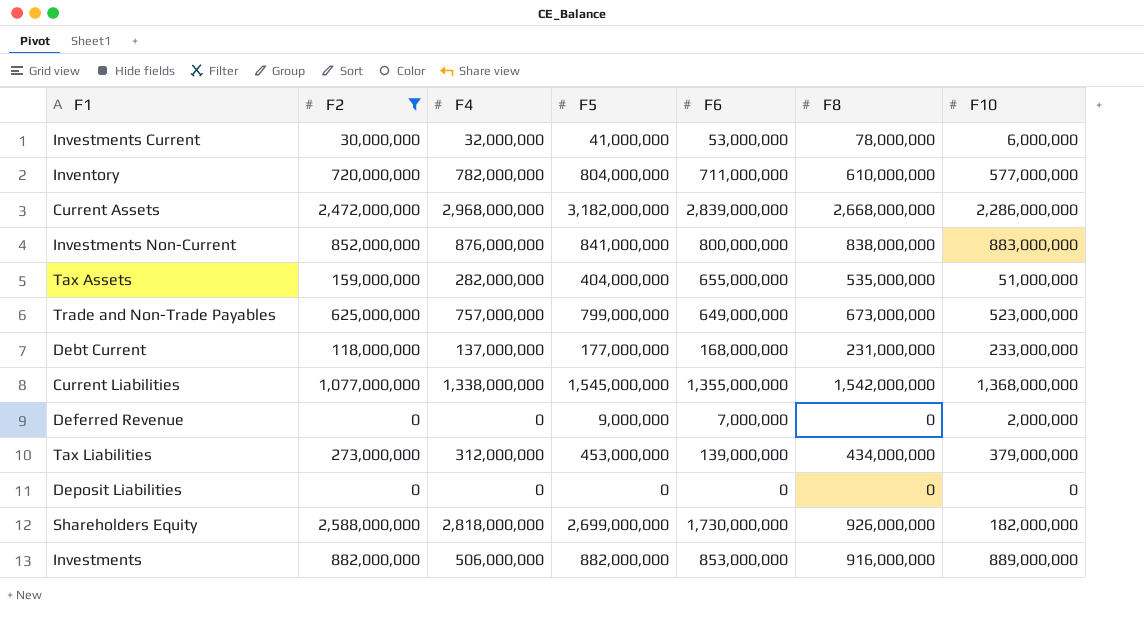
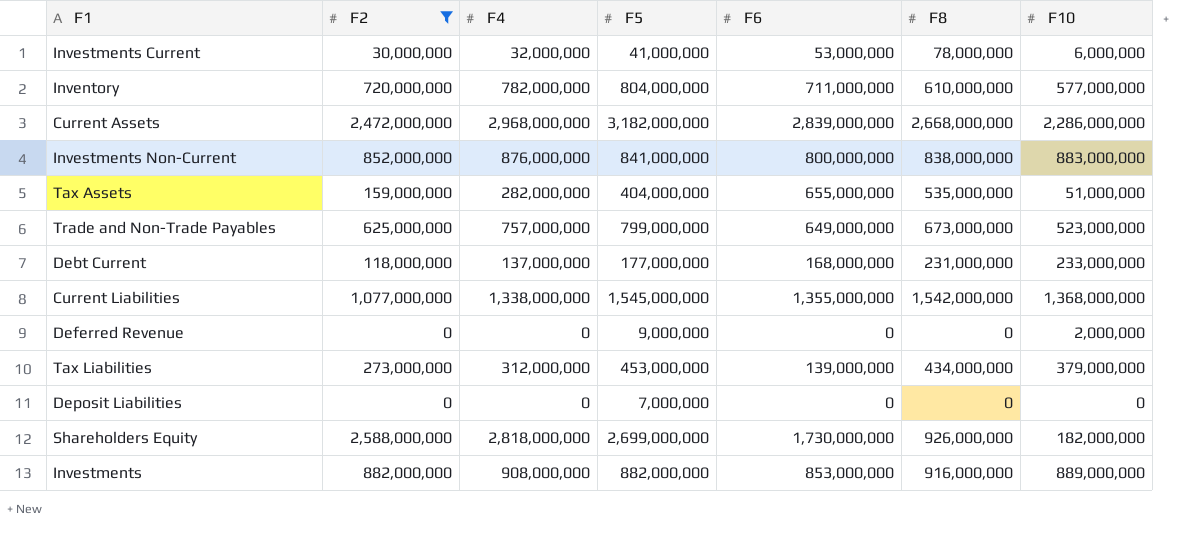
Deferred Revenue | F6: 7,000,000 -> 0
Deposit Liabilities | F5: 0 -> 7,000,000
Investments | F4: 506,000,000 -> 908,000,000

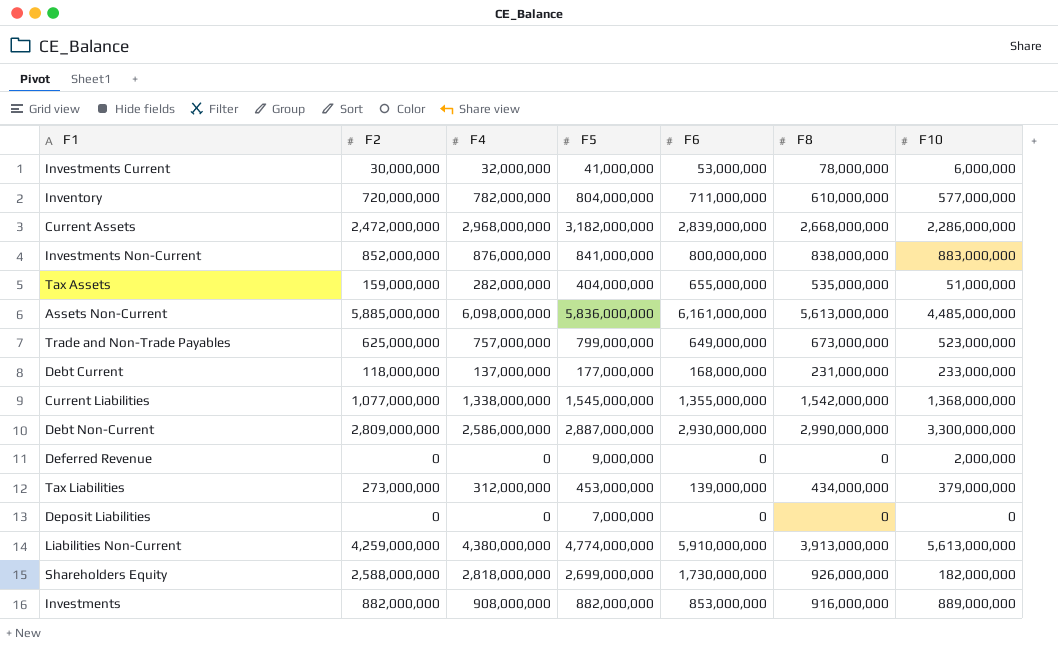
filter: F2 <= 2,588,000,000 -> none

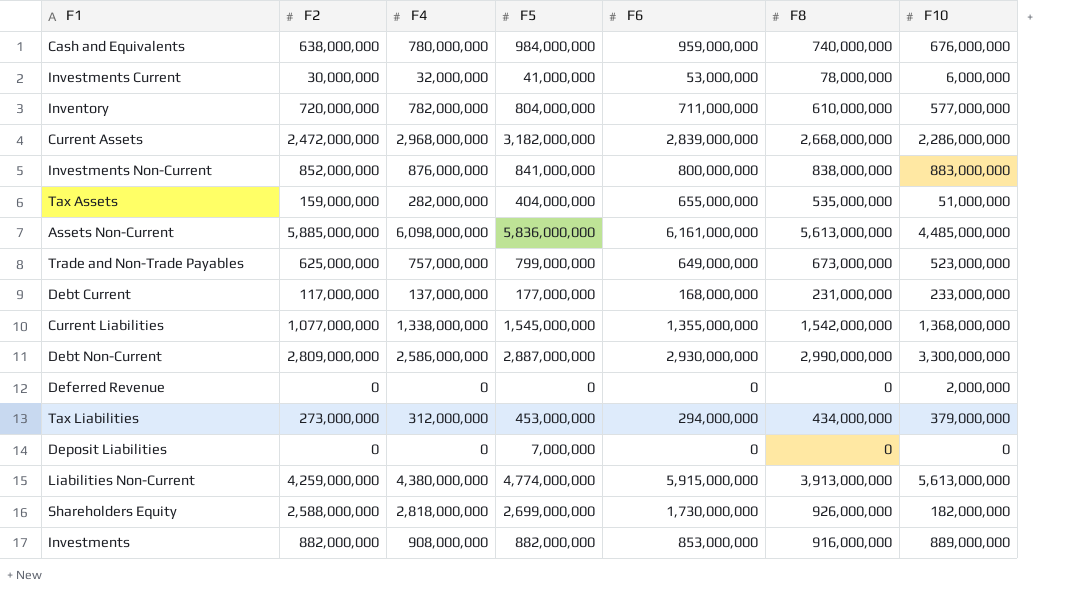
row Cash and Equivalents: none -> 638,000,000 | 780,000,000 | 984,000,000 | 959,000,000 | 740,000,000 | 676,000,000
Debt Current | F2: 118,000,000 -> 117,000,000
Deferred Revenue | F5: 9,000,000 -> 0
Tax Liabilities | F6: 139,000,000 -> 294,000,000
Liabilities Non-Current | F6: 5,910,000,000 -> 5,915,000,000

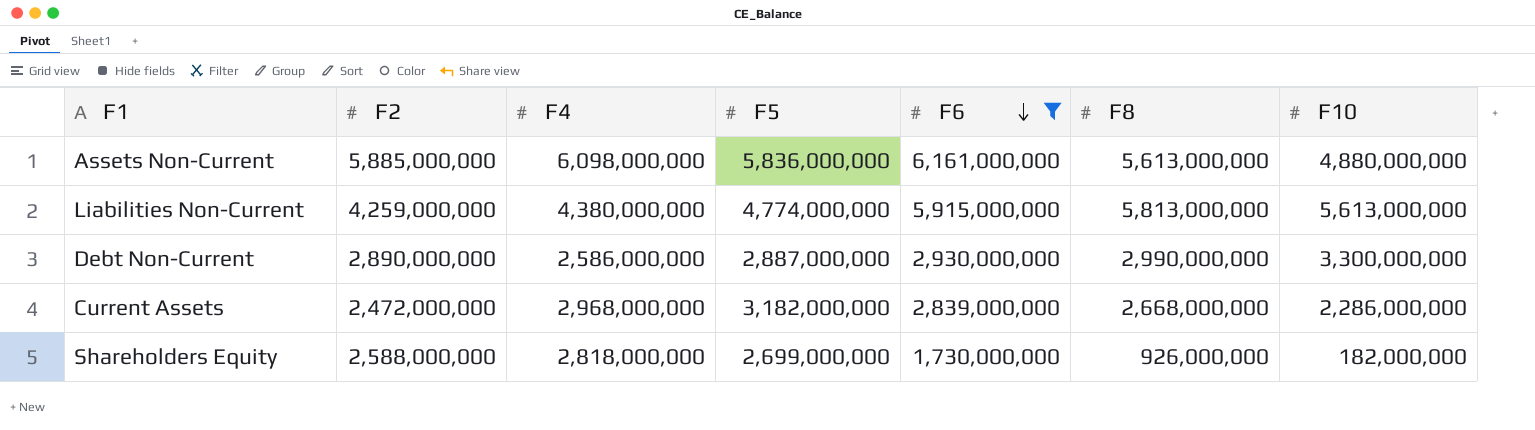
filter: none -> F6 >= 1,730,000,000
row order: none -> F6 descending
Assets Non-Current | F10: 4,485,000,000 -> 4,880,000,000
Liabilities Non-Current | F8: 3,913,000,000 -> 5,813,000,000
Debt Non-Current | F2: 2,809,000,000 -> 2,890,000,000

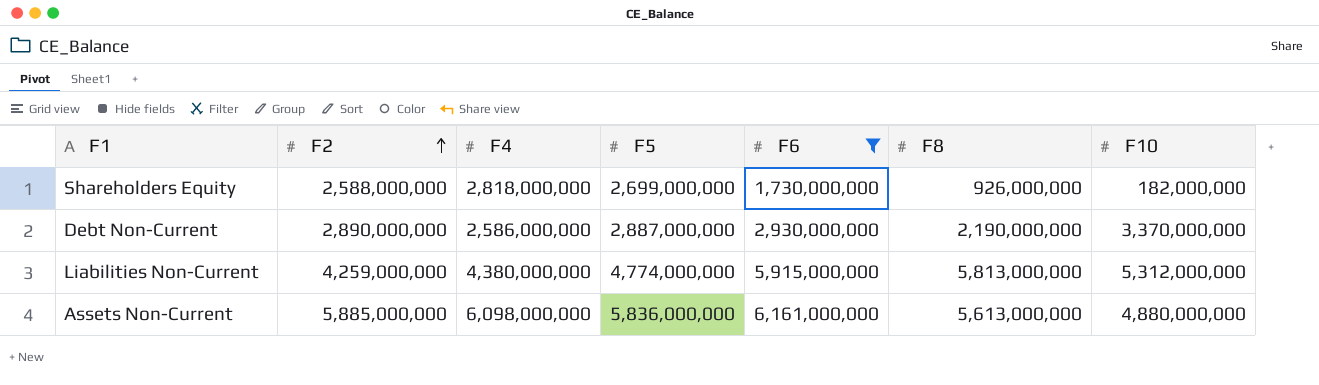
row order: F6 descending -> F2 ascending
row Current Assets: 2,472,000,000 | 2,968,000,000 | 3,182,000,000 | 2,839,000,000 | 2,668,000,000 | 2,286,000,000 -> none
Debt Non-Current | F8: 2,990,000,000 -> 2,190,000,000
Debt Non-Current | F10: 3,300,000,000 -> 3,370,000,000
Liabilities Non-Current | F10: 5,613,000,000 -> 5,312,000,000

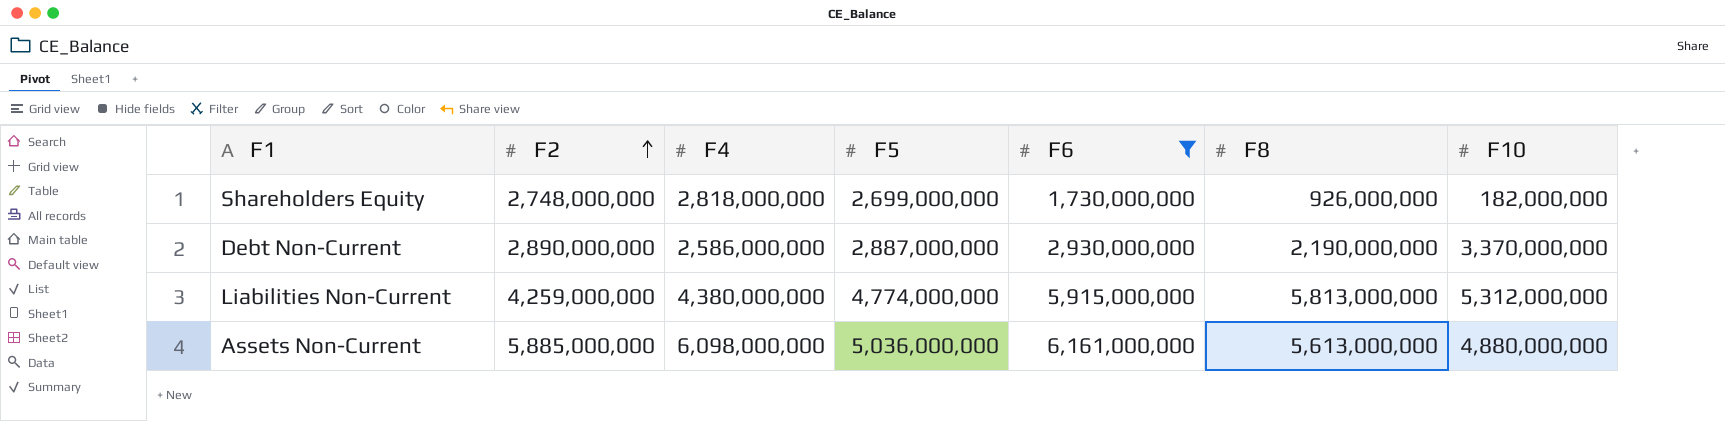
Shareholders Equity | F2: 2,588,000,000 -> 2,748,000,000
Assets Non-Current | F5: 5,836,000,000 -> 5,036,000,000

